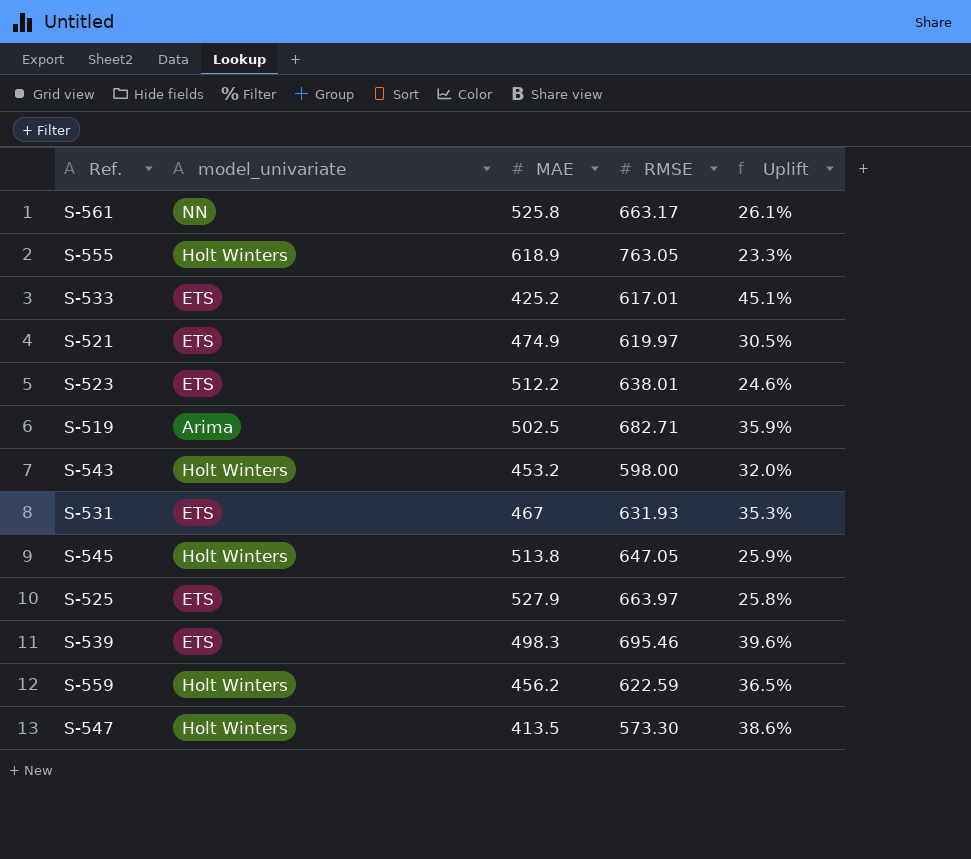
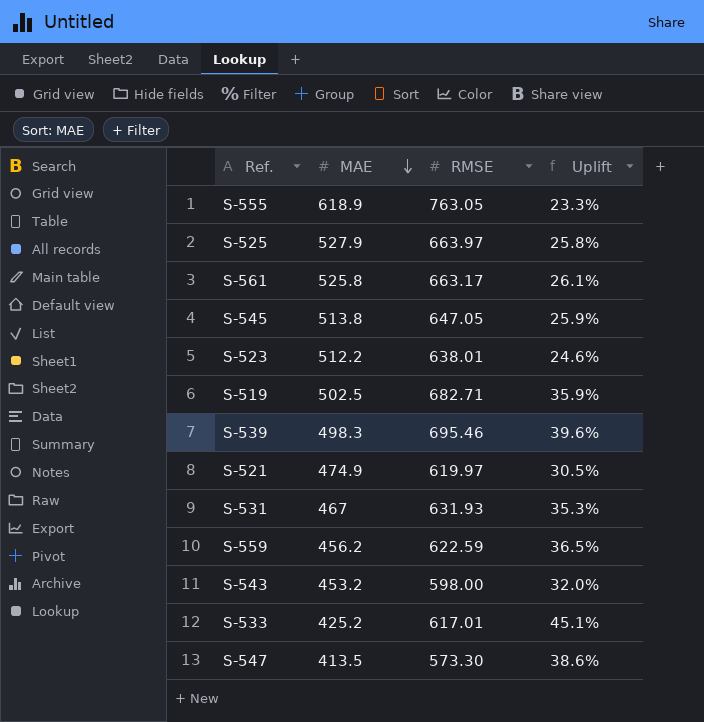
row order: none -> MAE descending
column model_univariate | position: 2 -> none

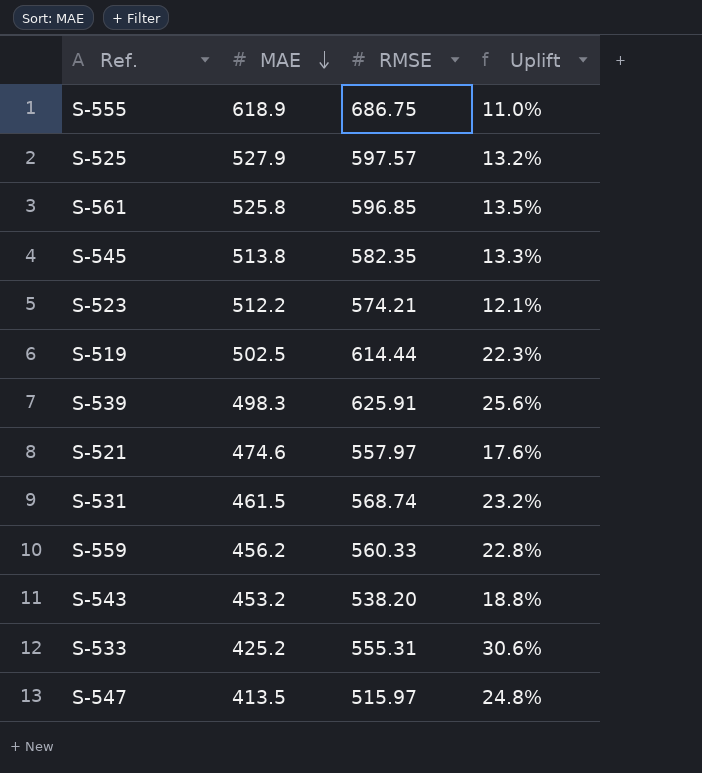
S-555 | RMSE: 763.05 -> 686.75
S-555 | Uplift: 23.3% -> 11.0%
S-525 | RMSE: 663.97 -> 597.57
S-525 | Uplift: 25.8% -> 13.2%
S-561 | RMSE: 663.17 -> 596.85
S-561 | Uplift: 26.1% -> 13.5%
S-545 | RMSE: 647.05 -> 582.35
S-545 | Uplift: 25.9% -> 13.3%
S-523 | RMSE: 638.01 -> 574.21
S-523 | Uplift: 24.6% -> 12.1%
S-519 | RMSE: 682.71 -> 614.44
S-519 | Uplift: 35.9% -> 22.3%
S-539 | RMSE: 695.46 -> 625.91
S-539 | Uplift: 39.6% -> 25.6%
S-521 | MAE: 474.9 -> 474.6
S-521 | RMSE: 619.97 -> 557.97
S-521 | Uplift: 30.5% -> 17.6%
S-531 | MAE: 467 -> 461.5
S-531 | RMSE: 631.93 -> 568.74
S-531 | Uplift: 35.3% -> 23.2%
S-559 | RMSE: 622.59 -> 560.33
S-559 | Uplift: 36.5% -> 22.8%
S-543 | RMSE: 598.00 -> 538.20
S-543 | Uplift: 32.0% -> 18.8%
S-533 | RMSE: 617.01 -> 555.31
S-533 | Uplift: 45.1% -> 30.6%
S-547 | RMSE: 573.30 -> 515.97
S-547 | Uplift: 38.6% -> 24.8%

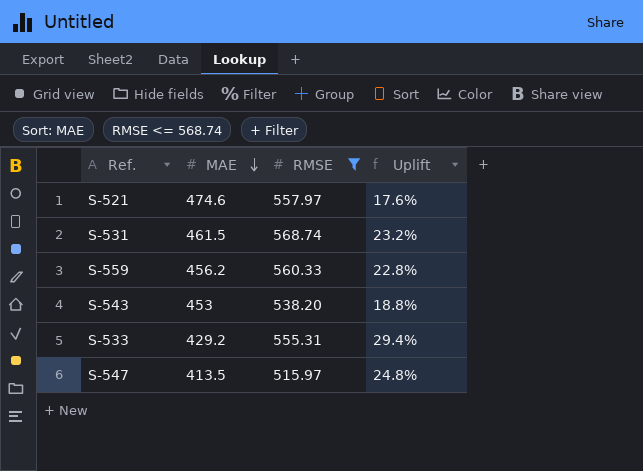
filter: none -> RMSE <= 568.74
S-543 | MAE: 453.2 -> 453
S-533 | MAE: 425.2 -> 429.2
S-533 | Uplift: 30.6% -> 29.4%

